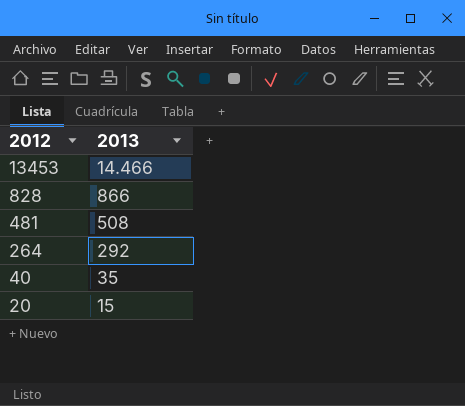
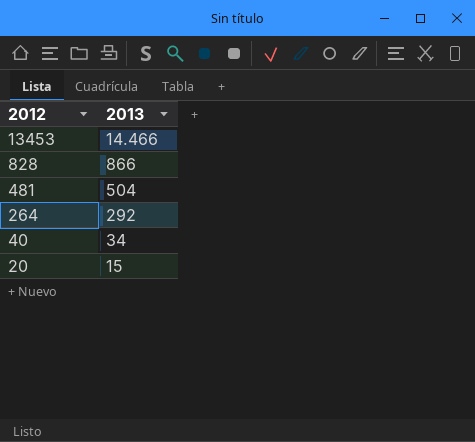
481 | 2013: 508 -> 504
40 | 2013: 35 -> 34

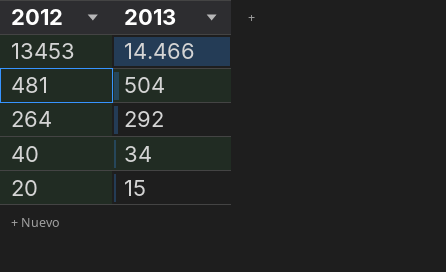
row 828: 866 -> none

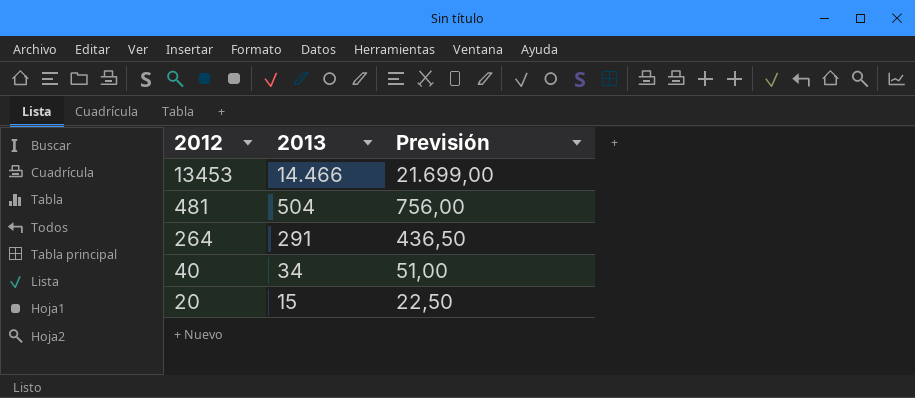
column Previsión | formula: none -> [2013] * 1,5
264 | 2013: 292 -> 291

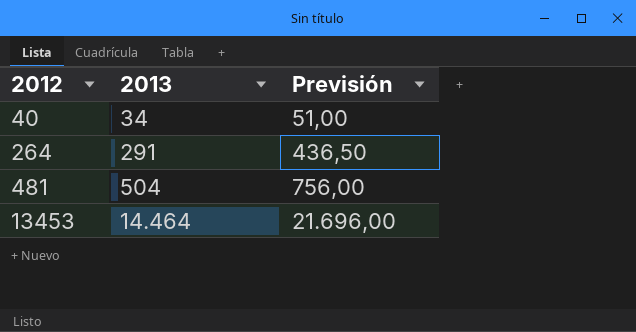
row order: 2012 descending -> 2012 ascending
row 20: 15 | 22,50 -> none
13453 | 2013: 14.466 -> 14.464
13453 | Previsión: 21.699,00 -> 21.696,00

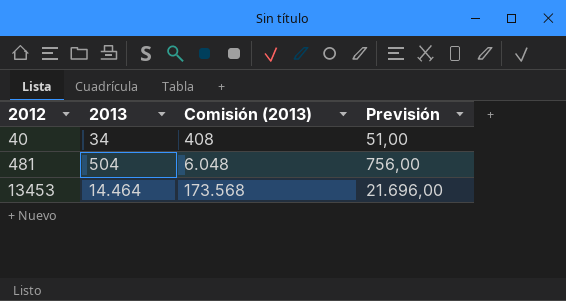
column Comisión (2013) | formula: none -> [2013] * 12
row 264: 291 | 436,50 -> none

